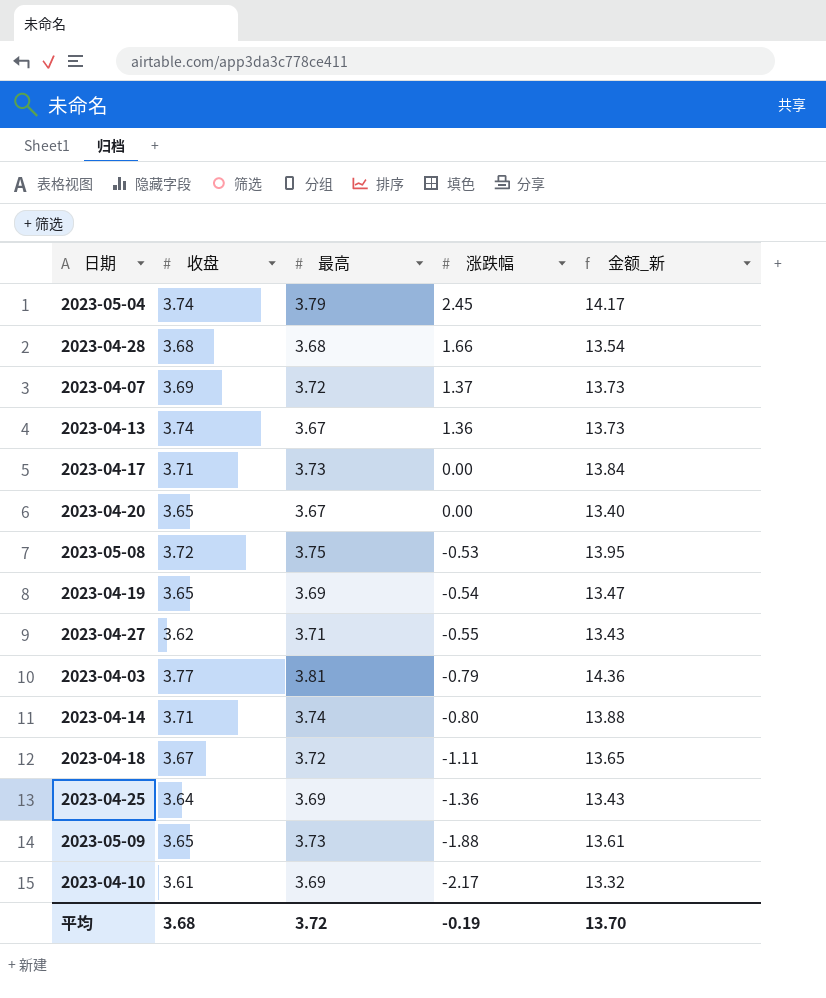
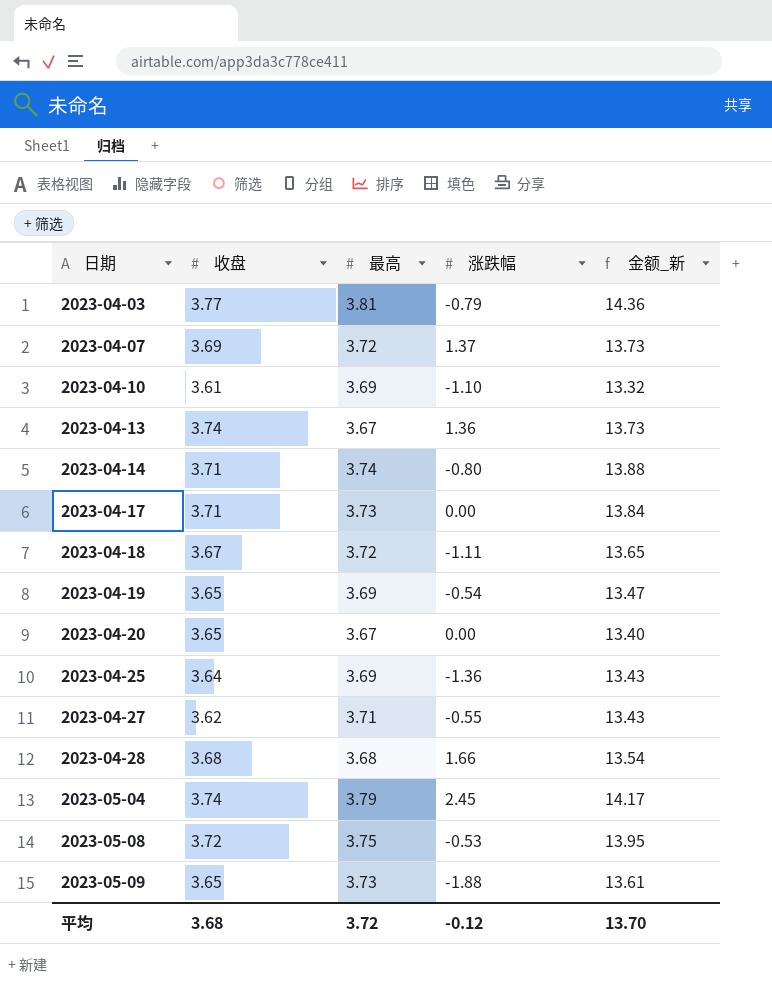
row order: 涨跌幅 descending -> 日期 ascending
2023-04-10 | 涨跌幅: -2.17 -> -1.10
平均 | 涨跌幅: -0.19 -> -0.12

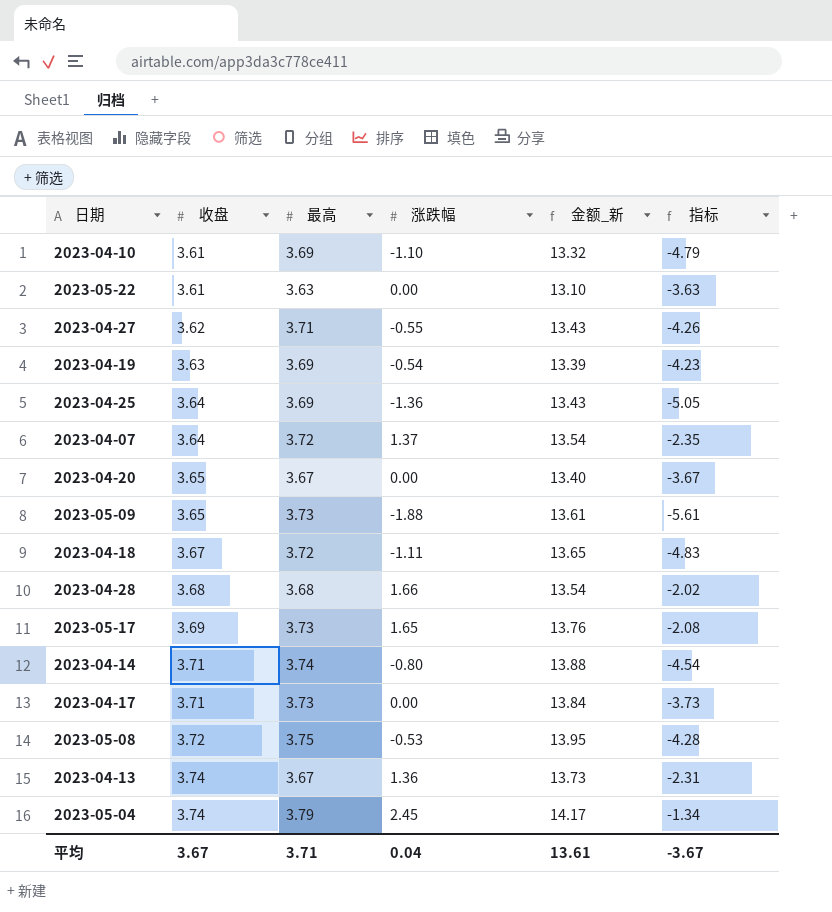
row order: 日期 ascending -> 收盘 ascending
column 指标 | formula: none -> [涨跌幅] - [最高]
row 2023-04-03: 3.77 | 3.81 | -0.79 | 14.36 -> none
row 2023-05-22: none -> 3.61 | 3.63 | 0.00 | 13.10 | -3.63
2023-04-19 | 收盘: 3.65 -> 3.63
2023-04-19 | 金额_新: 13.47 -> 13.39
2023-04-07 | 收盘: 3.69 -> 3.64
2023-04-07 | 金额_新: 13.73 -> 13.54
row 2023-05-17: none -> 3.69 | 3.73 | 1.65 | 13.76 | -2.08
平均 | 收盘: 3.68 -> 3.67
平均 | 最高: 3.72 -> 3.71
平均 | 涨跌幅: -0.12 -> 0.04
平均 | 金额_新: 13.70 -> 13.61

